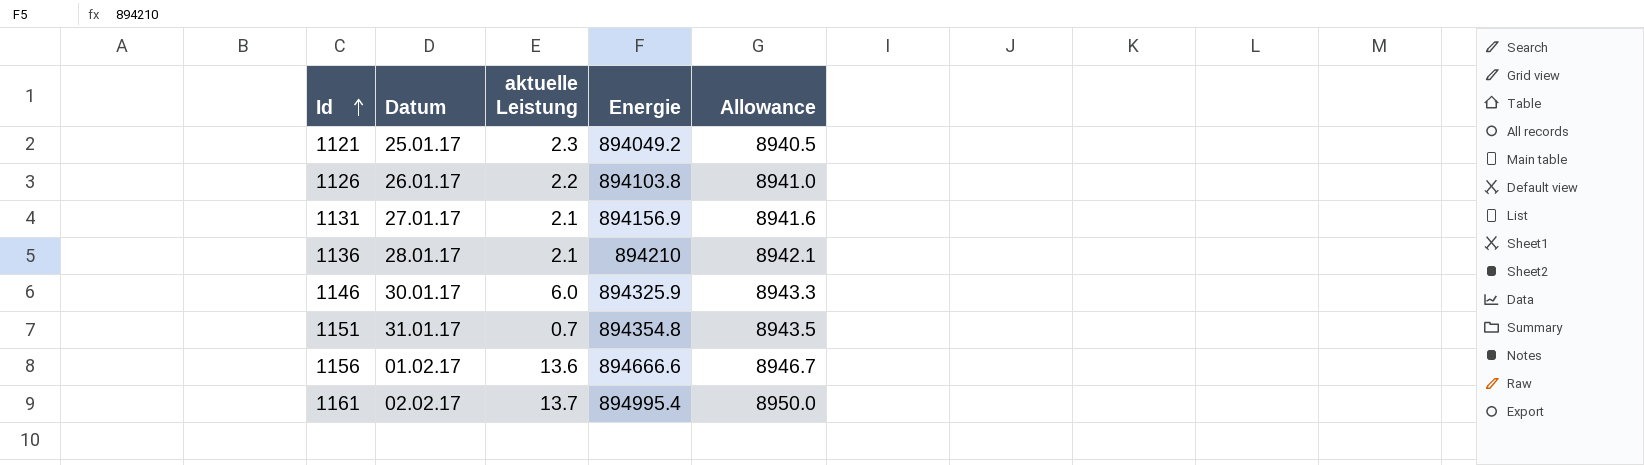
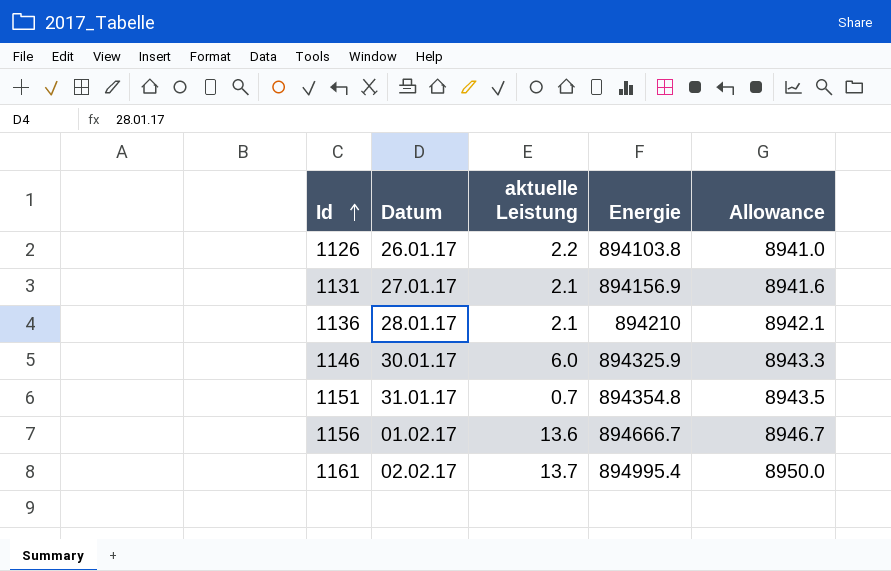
row 1121: 25.01.17 | 2.3 | 894049.2 | 8940.5 -> none
1156 | Energie: 894666.6 -> 894666.7

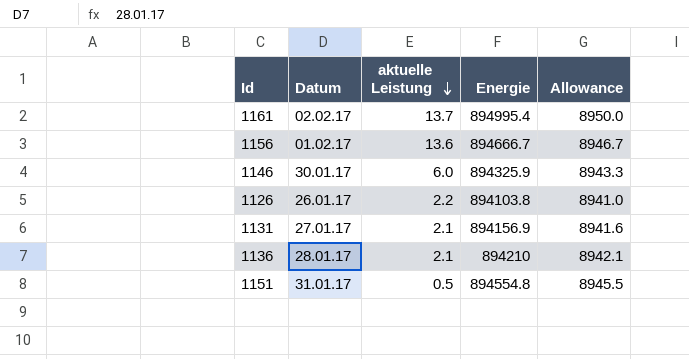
row order: Id ascending -> aktuelle Leistung descending
1151 | aktuelle Leistung: 0.7 -> 0.5
1151 | Energie: 894354.8 -> 894554.8
1151 | Allowance: 8943.5 -> 8945.5

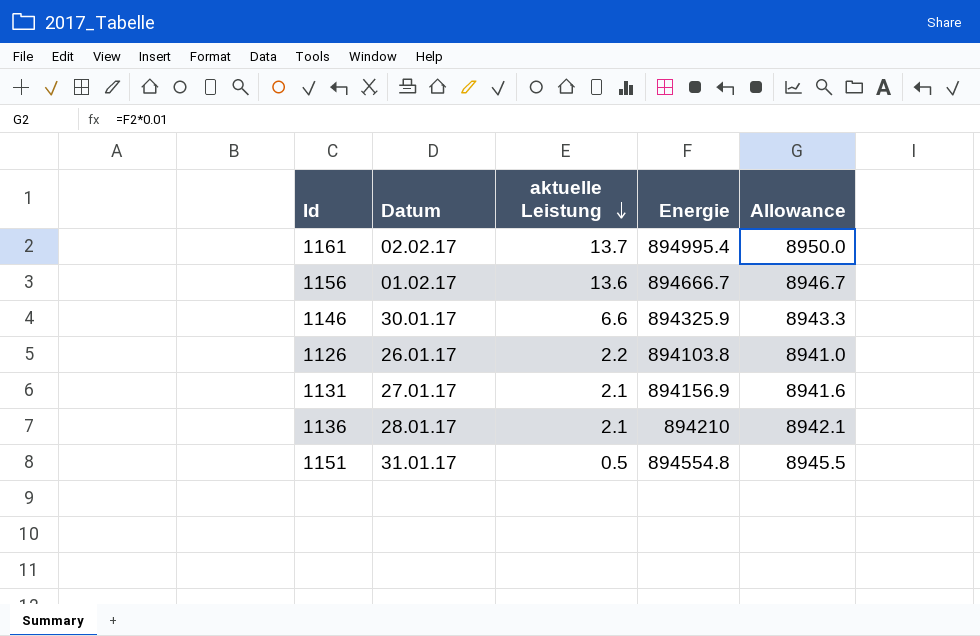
1146 | aktuelle Leistung: 6.0 -> 6.6

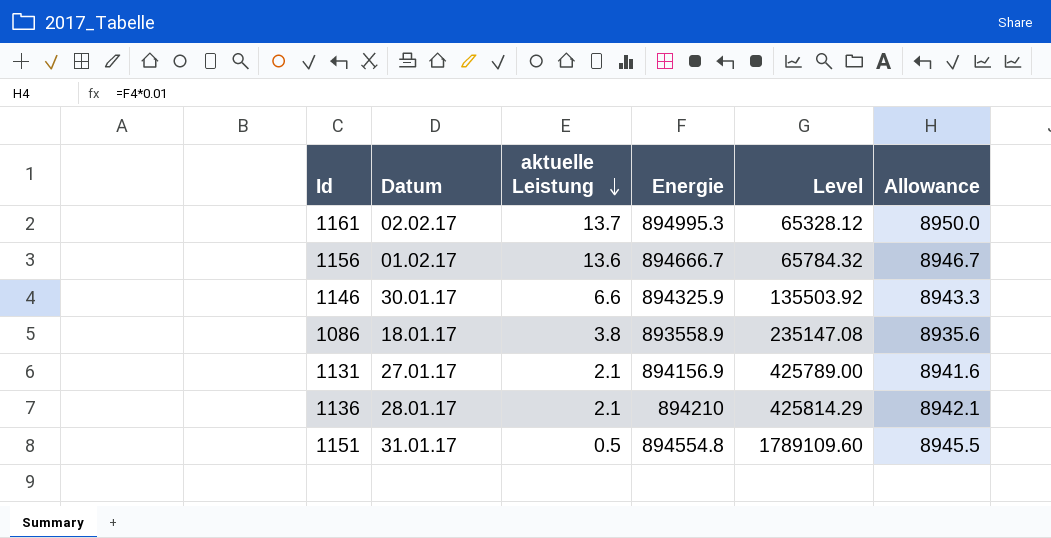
column Level | formula: none -> [Energie] / [aktuelle Leistung]
row 1126: 26.01.17 | 2.2 | 894103.8 | 8941.0 -> none
1161 | Energie: 894995.4 -> 894995.3
row 1086: none -> 18.01.17 | 3.8 | 893558.9 | 235147.08 | 8935.6

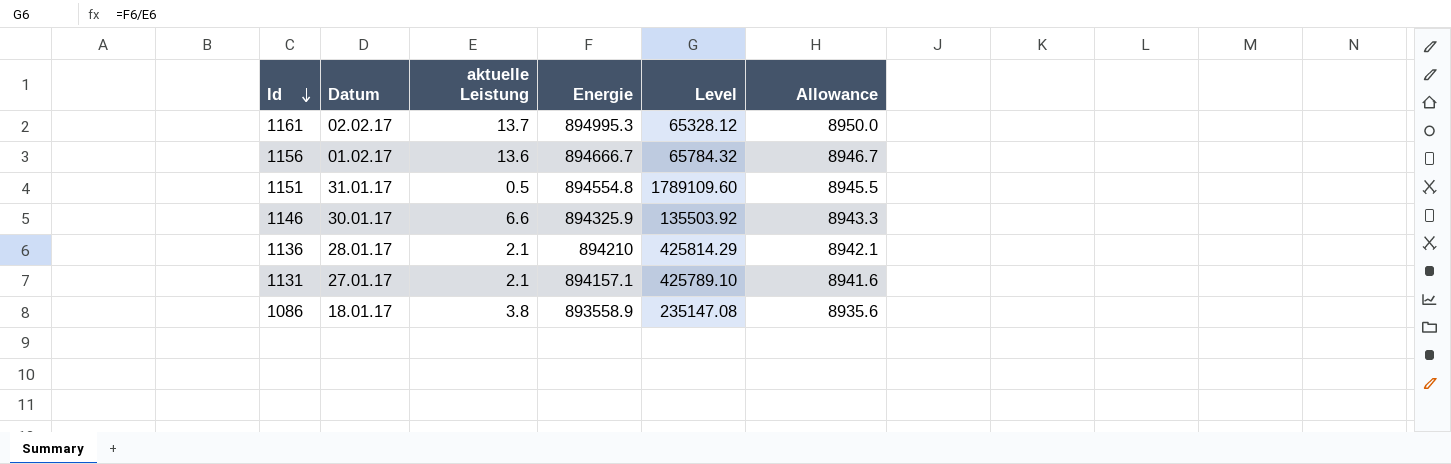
row order: aktuelle Leistung descending -> Id descending
1131 | Energie: 894156.9 -> 894157.1
1131 | Level: 425789.00 -> 425789.10

